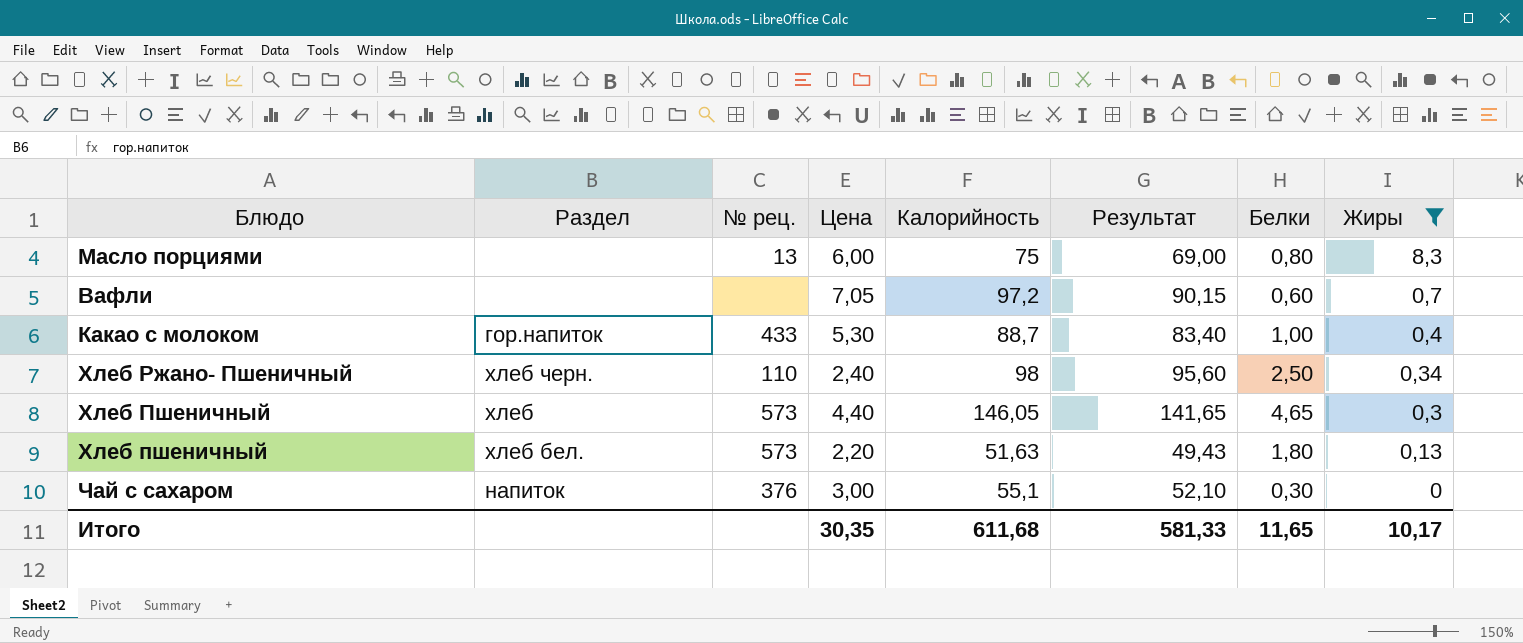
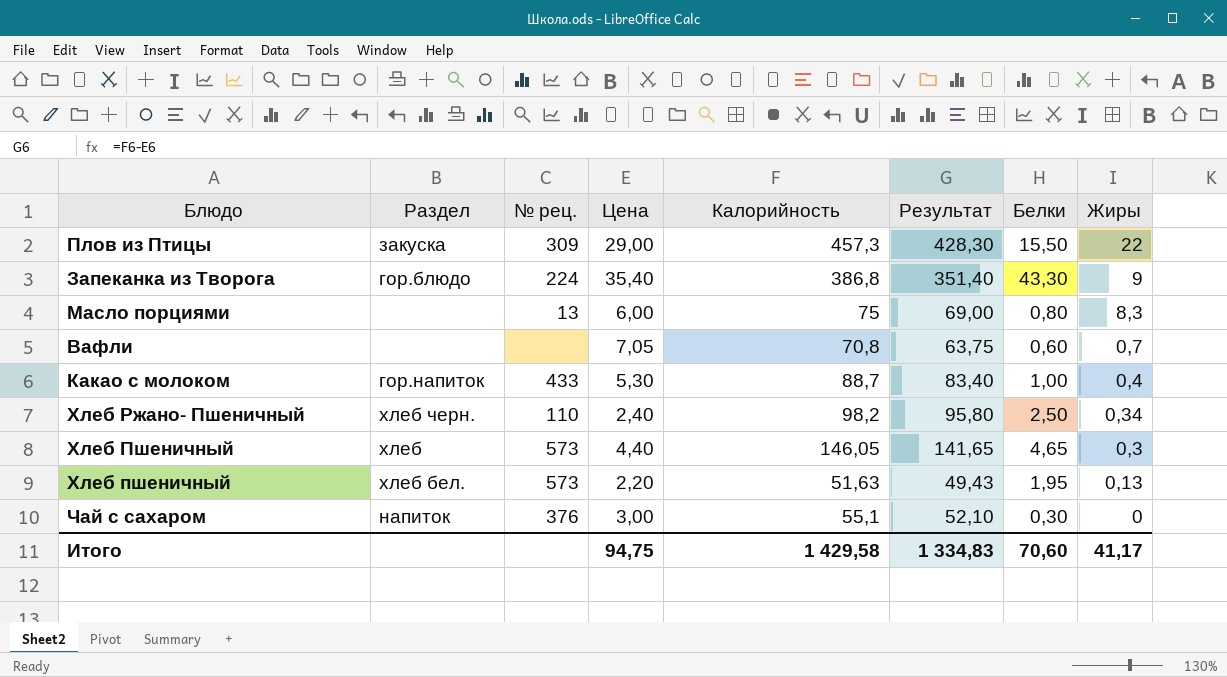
filter: Жиры <= 8,3 -> none
Вафли | Калорийность: 97,2 -> 70,8
Вафли | Результат: 90,15 -> 63,75
Хлеб Ржано- Пшеничный | Калорийность: 98 -> 98,2
Хлеб Ржано- Пшеничный | Результат: 95,60 -> 95,80
Хлеб пшеничный | Белки: 1,80 -> 1,95
Итого | Цена: 30,35 -> 94,75
Итого | Калорийность: 611,68 -> 1 429,58
Итого | Результат: 581,33 -> 1 334,83
Итого | Белки: 11,65 -> 70,60
Итого | Жиры: 10,17 -> 41,17

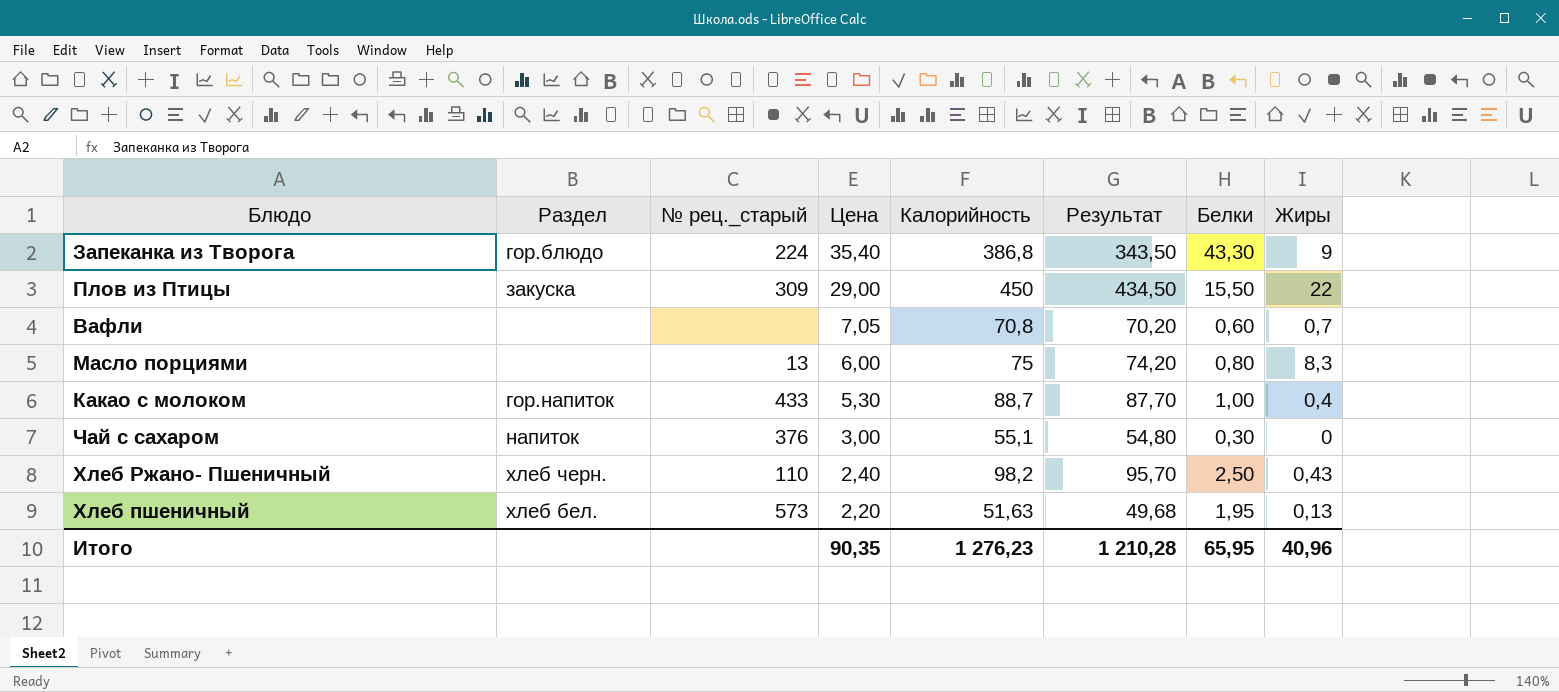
row order: Жиры descending -> Цена descending
column name: № рец. -> № рец._старый
column Результат | formula: [Калорийность] - [Цена] -> [Калорийность] - [Белки]
row Хлеб Пшеничный: хлеб | 573 | 4,40 | 146,05 | 141,65 | 4,65 | 0,3 -> none
Плов из Птицы | Калорийность: 457,3 -> 450
Хлеб Ржано- Пшеничный | Жиры: 0,34 -> 0,43
Итого | Цена: 94,75 -> 90,35
Итого | Калорийность: 1 429,58 -> 1 276,23
Итого | Результат: 1 334,83 -> 1 210,28
Итого | Белки: 70,60 -> 65,95
Итого | Жиры: 41,17 -> 40,96

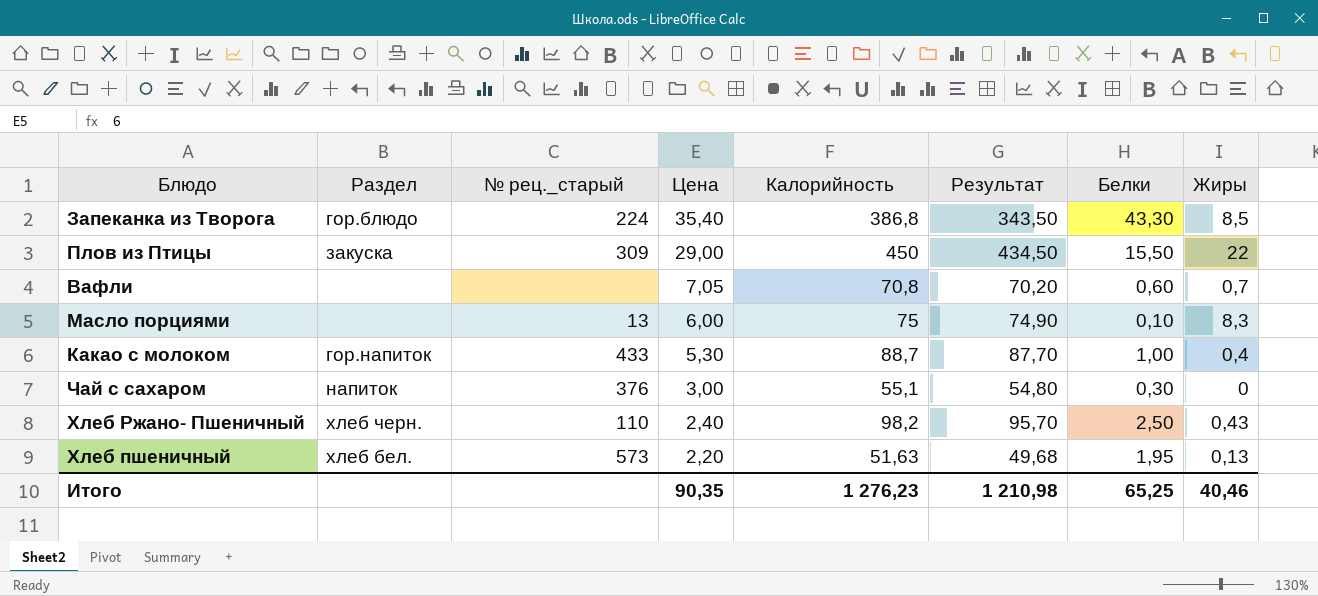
Запеканка из Творога | Жиры: 9 -> 8,5
Масло порциями | Результат: 74,20 -> 74,90
Масло порциями | Белки: 0,80 -> 0,10
Итого | Результат: 1 210,28 -> 1 210,98
Итого | Белки: 65,95 -> 65,25
Итого | Жиры: 40,96 -> 40,46

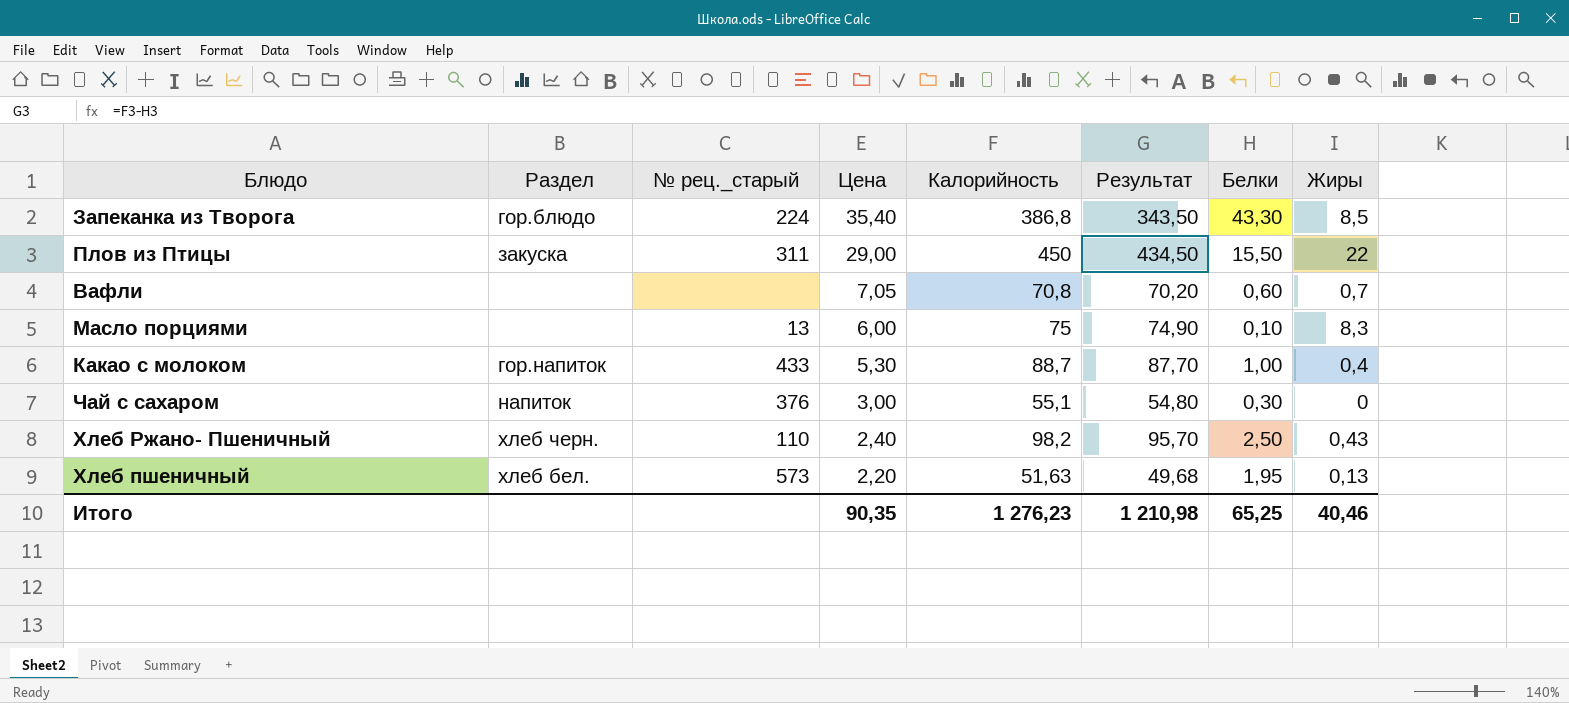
Плов из Птицы | № рец._старый: 309 -> 311

